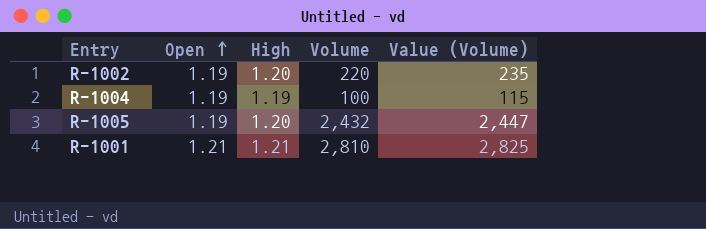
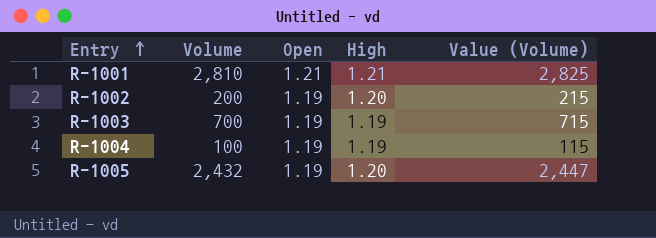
row order: Open ascending -> Entry ascending
column Volume | position: 4 -> 2
R-1002 | Volume: 220 -> 200
R-1002 | Value (Volume): 235 -> 215
row R-1003: none -> 700 | 1.19 | 1.19 | 715

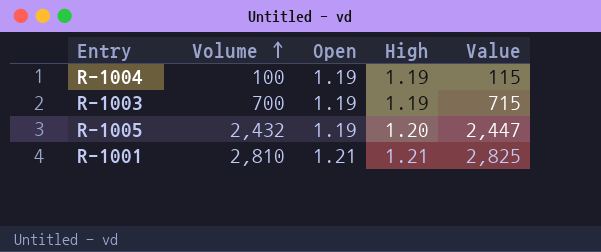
row order: Entry ascending -> Volume ascending
column name: Value (Volume) -> Value
row R-1002: 200 | 1.19 | 1.20 | 215 -> none

